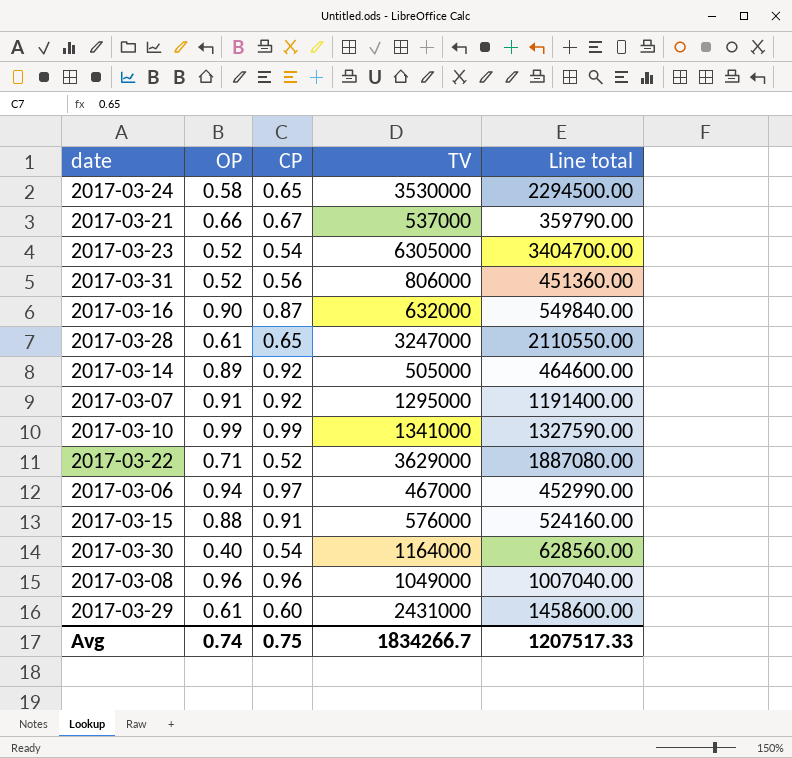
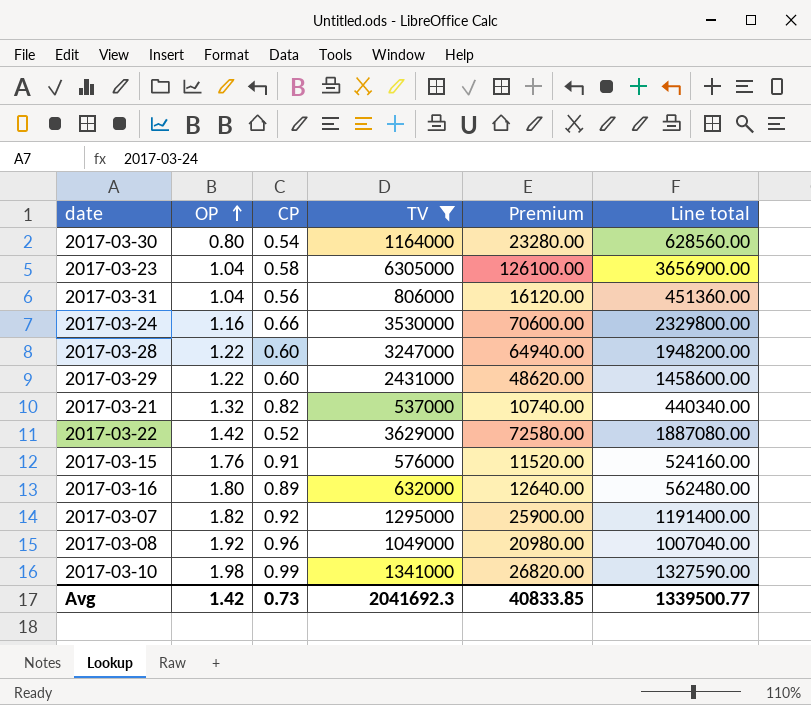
filter: none -> TV >= 537000
row order: none -> OP ascending
column Premium | formula: none -> [TV] * 0.02
2017-03-30 | OP: 0.40 -> 0.80
2017-03-23 | OP: 0.52 -> 1.04
2017-03-23 | CP: 0.54 -> 0.58
2017-03-23 | Line total: 3404700.00 -> 3656900.00
2017-03-31 | OP: 0.52 -> 1.04
2017-03-24 | OP: 0.58 -> 1.16
2017-03-24 | CP: 0.65 -> 0.66
2017-03-24 | Line total: 2294500.00 -> 2329800.00
2017-03-28 | OP: 0.61 -> 1.22
2017-03-28 | CP: 0.65 -> 0.60
2017-03-28 | Line total: 2110550.00 -> 1948200.00
2017-03-29 | OP: 0.61 -> 1.22
2017-03-21 | OP: 0.66 -> 1.32
2017-03-21 | CP: 0.67 -> 0.82
2017-03-21 | Line total: 359790.00 -> 440340.00
2017-03-22 | OP: 0.71 -> 1.42
2017-03-15 | OP: 0.88 -> 1.76
2017-03-16 | OP: 0.90 -> 1.80
2017-03-16 | CP: 0.87 -> 0.89
2017-03-16 | Line total: 549840.00 -> 562480.00
2017-03-07 | OP: 0.91 -> 1.82
2017-03-08 | OP: 0.96 -> 1.92
2017-03-10 | OP: 0.99 -> 1.98
Avg | OP: 0.74 -> 1.42
Avg | CP: 0.75 -> 0.73
Avg | TV: 1834266.7 -> 2041692.3
Avg | Line total: 1207517.33 -> 1339500.77

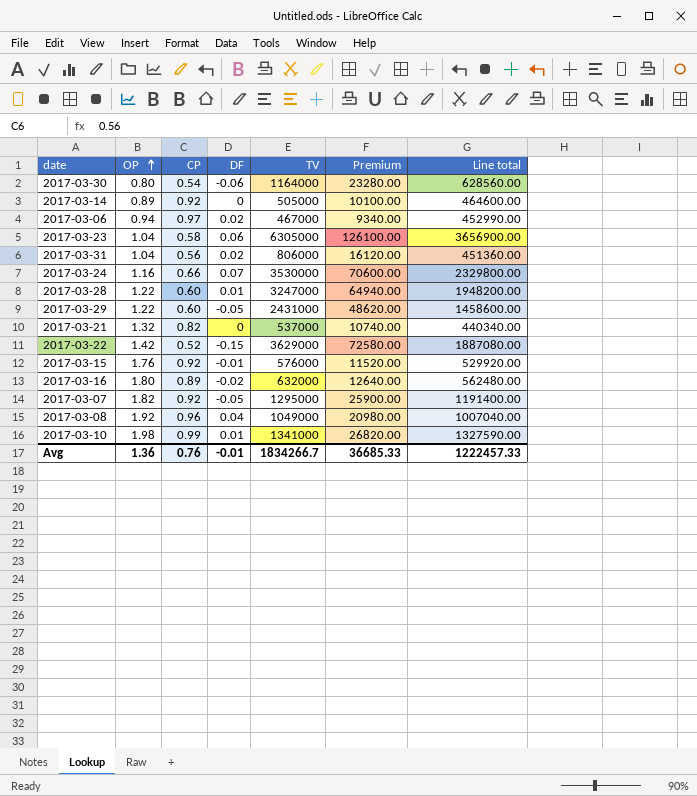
filter: TV >= 537000 -> none
column DF | position: none -> 4
2017-03-15 | CP: 0.91 -> 0.92
2017-03-15 | Line total: 524160.00 -> 529920.00
Avg | OP: 1.42 -> 1.36
Avg | CP: 0.73 -> 0.76
Avg | TV: 2041692.3 -> 1834266.7
Avg | Premium: 40833.85 -> 36685.33
Avg | Line total: 1339500.77 -> 1222457.33

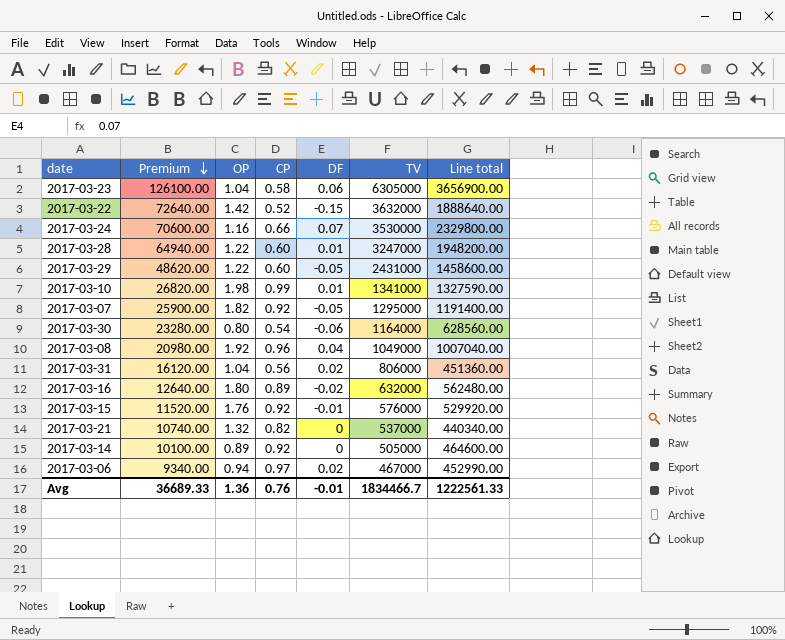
row order: OP ascending -> Premium descending
column Premium | position: 6 -> 2
2017-03-22 | Premium: 72580.00 -> 72640.00
2017-03-22 | TV: 3629000 -> 3632000
2017-03-22 | Line total: 1887080.00 -> 1888640.00
Avg | Premium: 36685.33 -> 36689.33
Avg | TV: 1834266.7 -> 1834466.7
Avg | Line total: 1222457.33 -> 1222561.33

